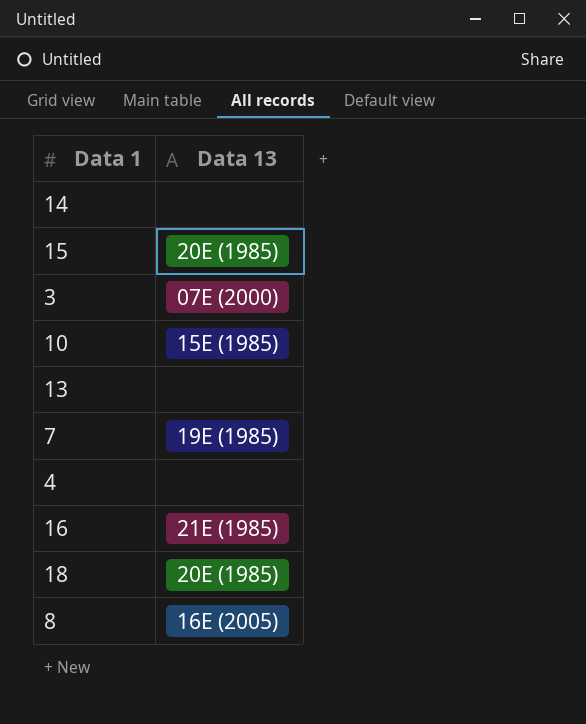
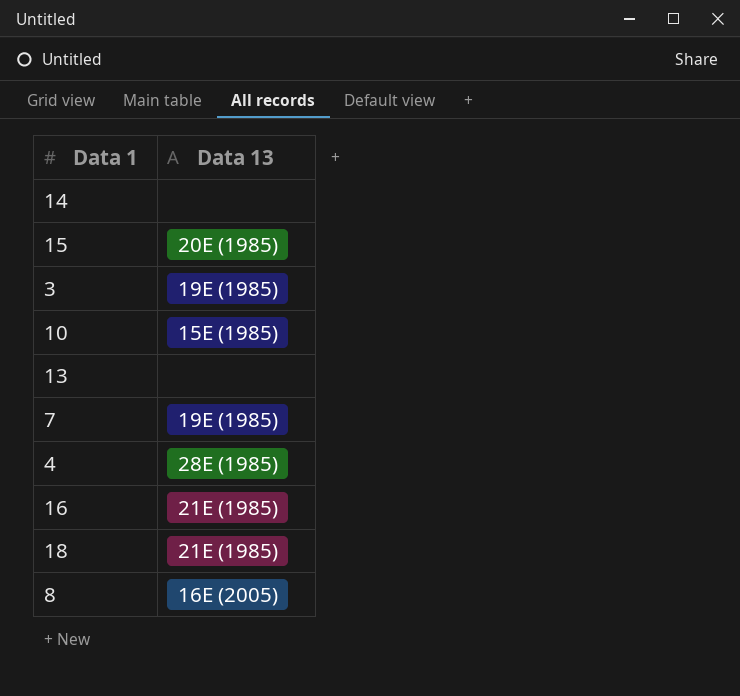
3 | Data 13: 07E (2000) -> 19E (1985)
4 | Data 13: none -> 28E (1985)
18 | Data 13: 20E (1985) -> 21E (1985)

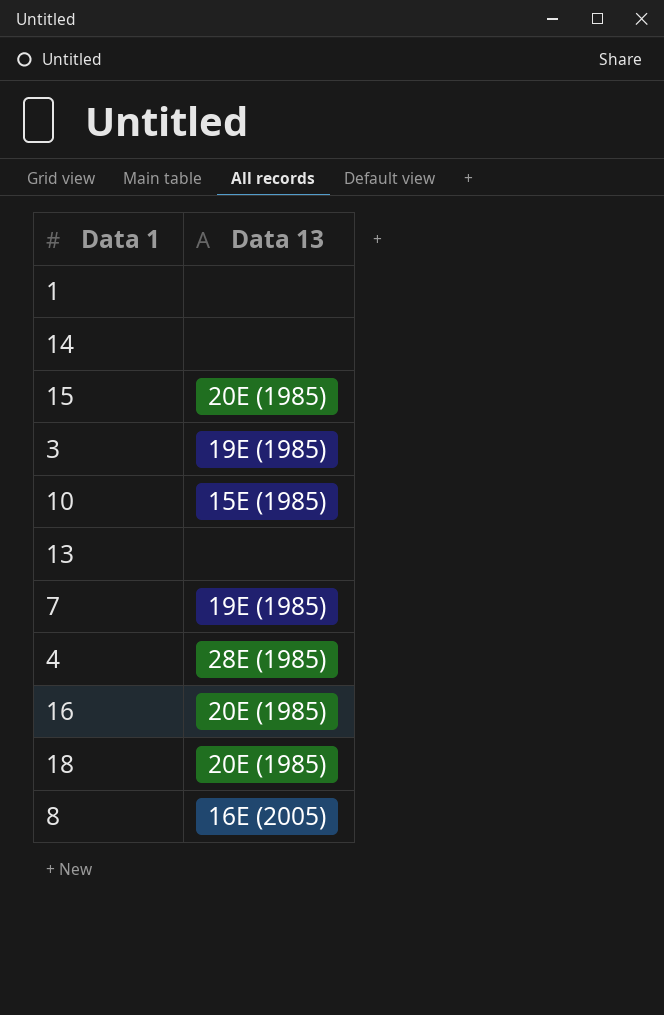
row 1: none -> none
16 | Data 13: 21E (1985) -> 20E (1985)
18 | Data 13: 21E (1985) -> 20E (1985)

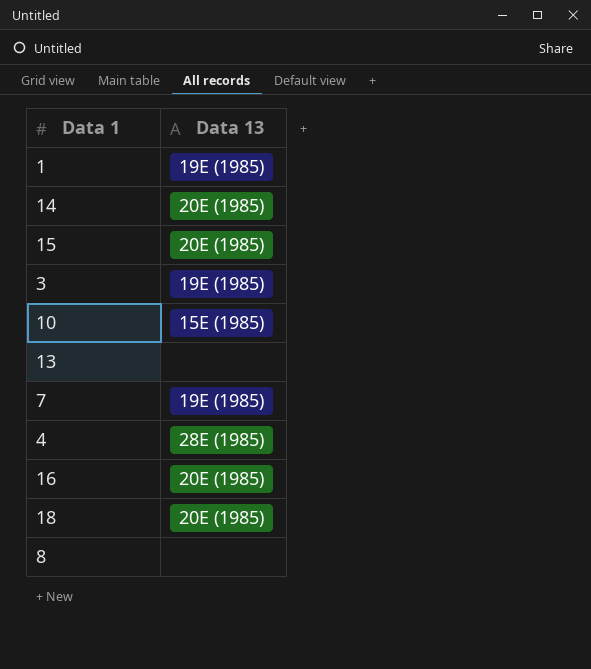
1 | Data 13: none -> 19E (1985)
14 | Data 13: none -> 20E (1985)
8 | Data 13: 16E (2005) -> none

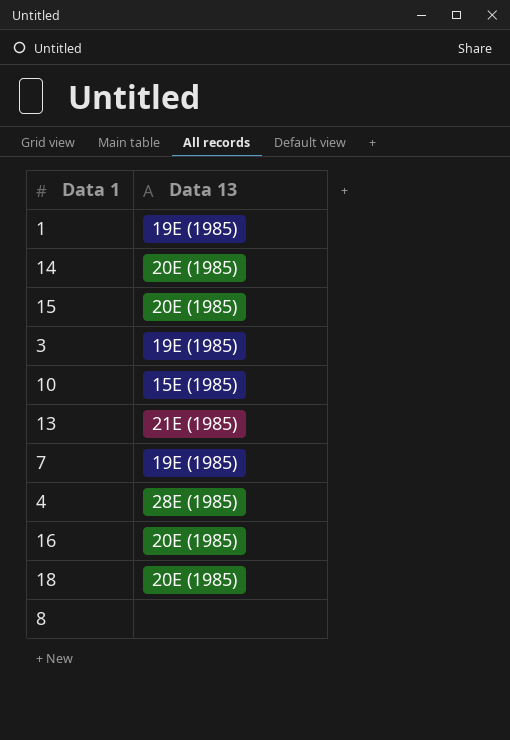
13 | Data 13: none -> 21E (1985)

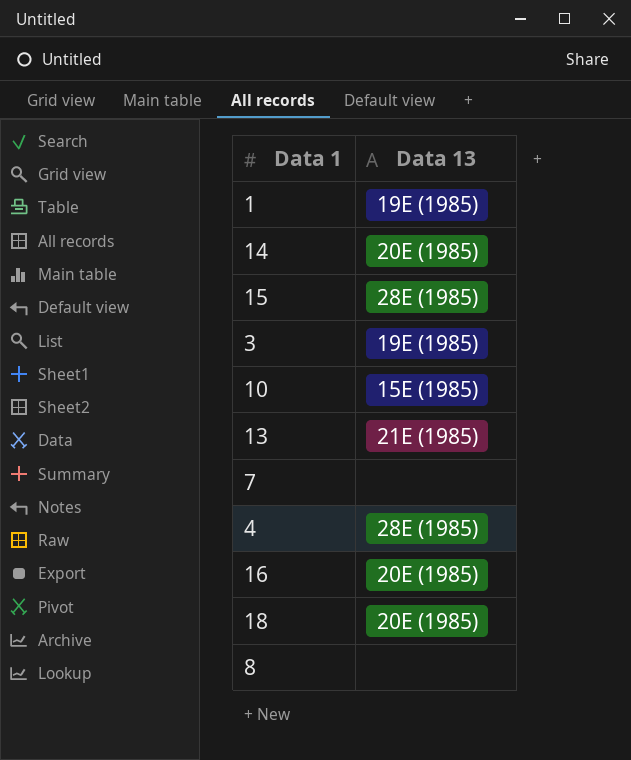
15 | Data 13: 20E (1985) -> 28E (1985)
7 | Data 13: 19E (1985) -> none

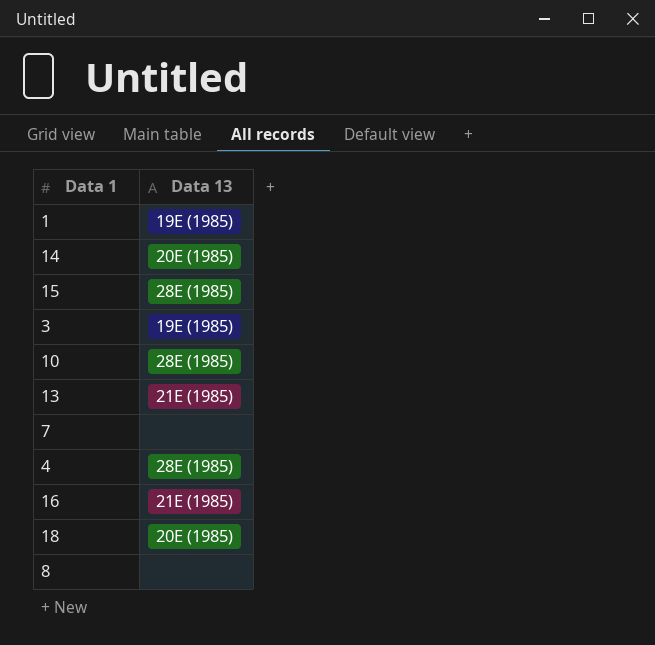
10 | Data 13: 15E (1985) -> 28E (1985)
16 | Data 13: 20E (1985) -> 21E (1985)

